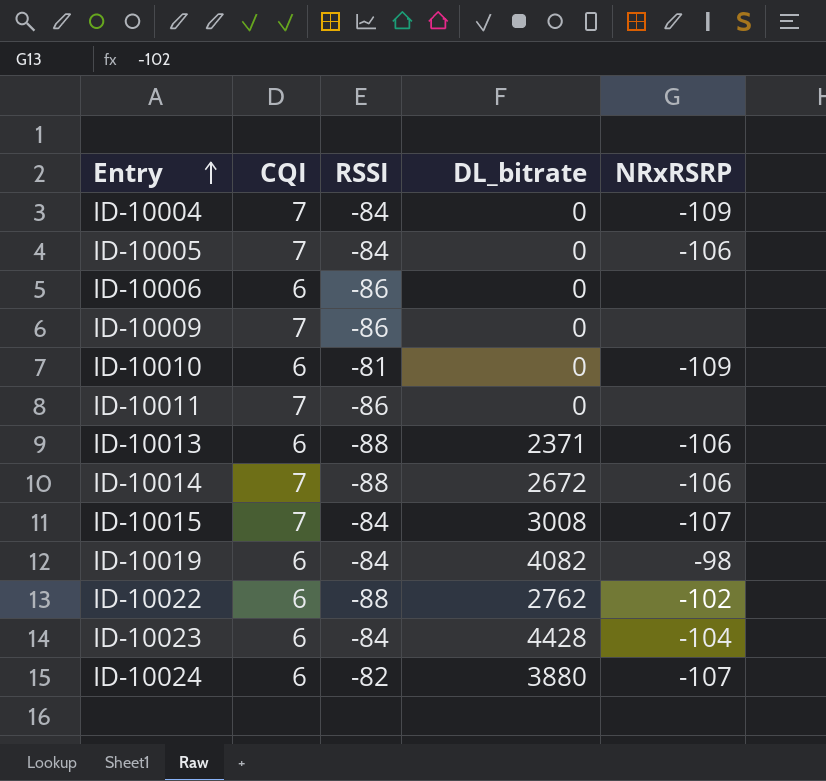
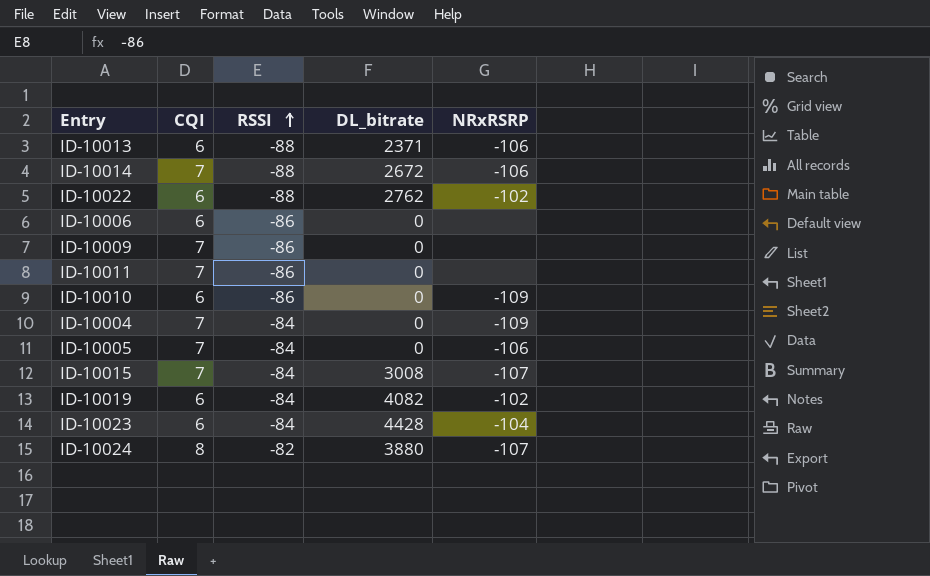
row order: Entry ascending -> RSSI ascending
ID-10010 | RSSI: -81 -> -86
ID-10019 | NRxRSRP: -98 -> -102
ID-10024 | CQI: 6 -> 8

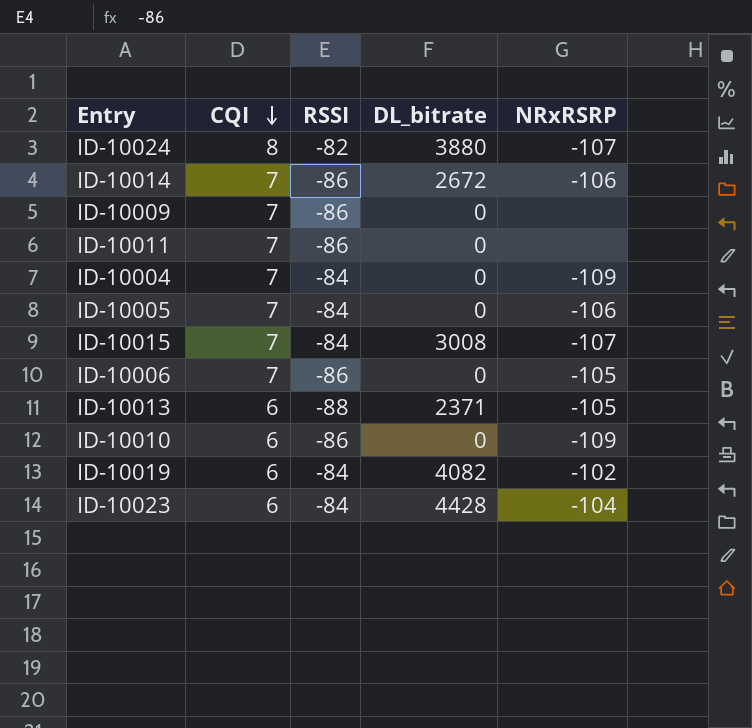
row order: RSSI ascending -> CQI descending
row ID-10022: 6 | -88 | 2762 | -102 -> none
ID-10014 | RSSI: -88 -> -86
ID-10006 | CQI: 6 -> 7
ID-10006 | NRxRSRP: none -> -105
ID-10013 | NRxRSRP: -106 -> -105

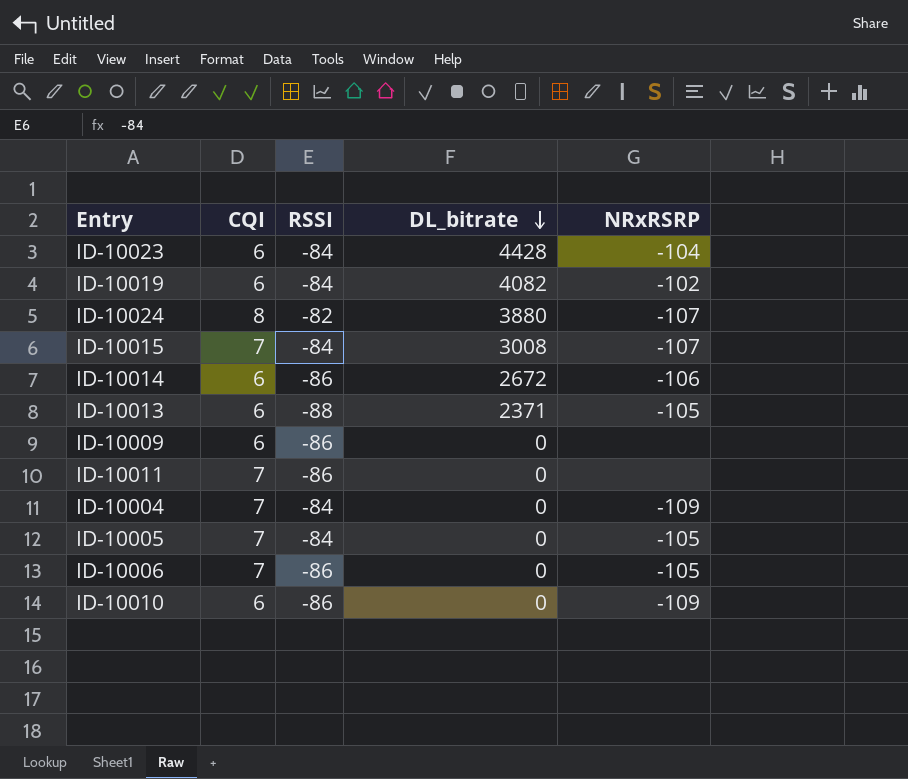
row order: CQI descending -> DL_bitrate descending
ID-10014 | CQI: 7 -> 6
ID-10009 | CQI: 7 -> 6
ID-10005 | NRxRSRP: -106 -> -105

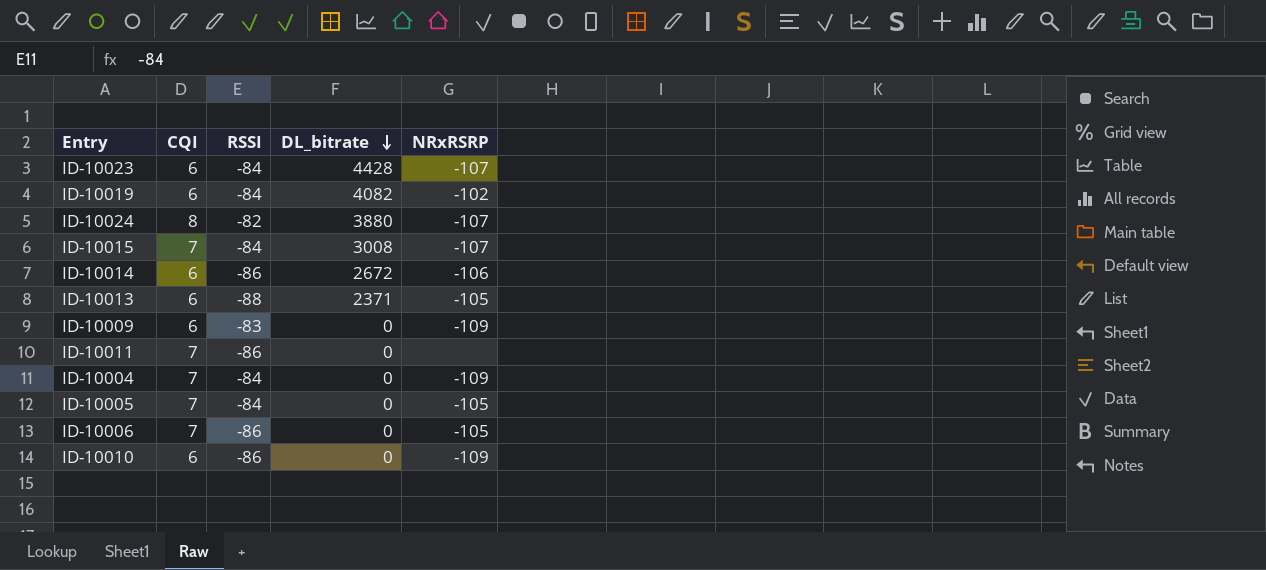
ID-10023 | NRxRSRP: -104 -> -107
ID-10009 | RSSI: -86 -> -83
ID-10009 | NRxRSRP: none -> -109

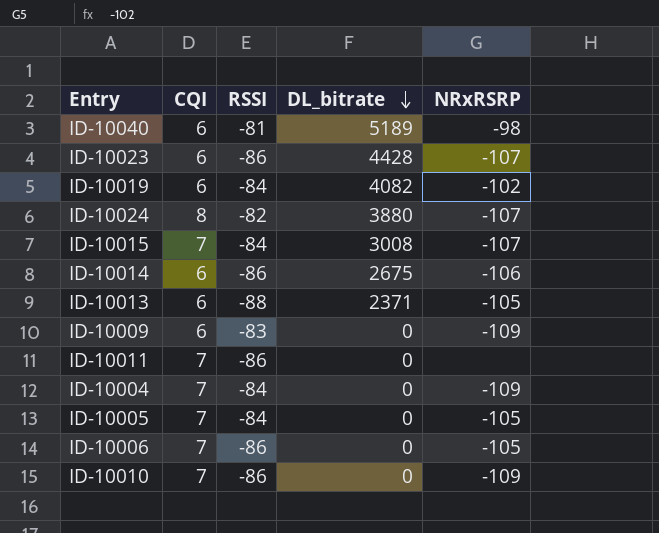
row ID-10040: none -> 6 | -81 | 5189 | -98
ID-10023 | RSSI: -84 -> -86
ID-10014 | DL_bitrate: 2672 -> 2675
ID-10010 | CQI: 6 -> 7

